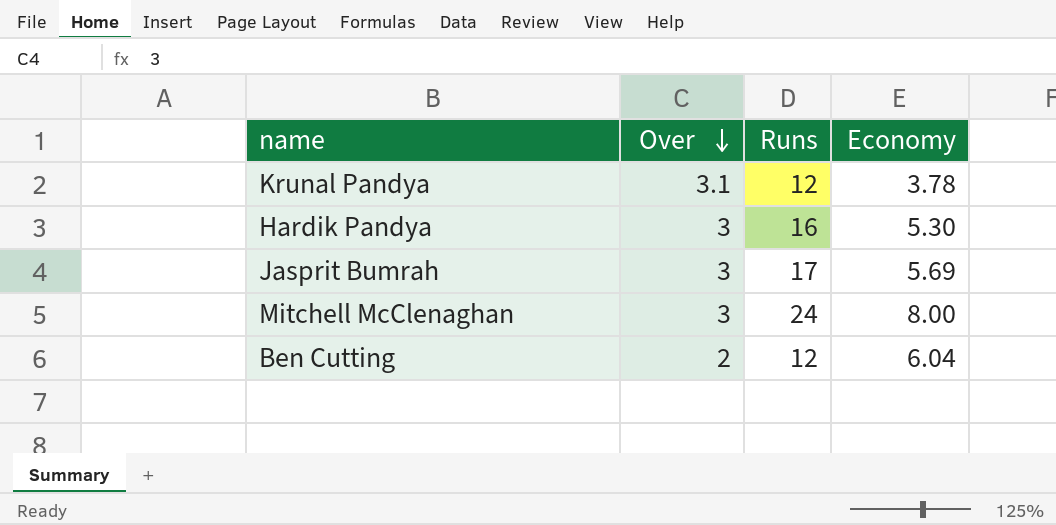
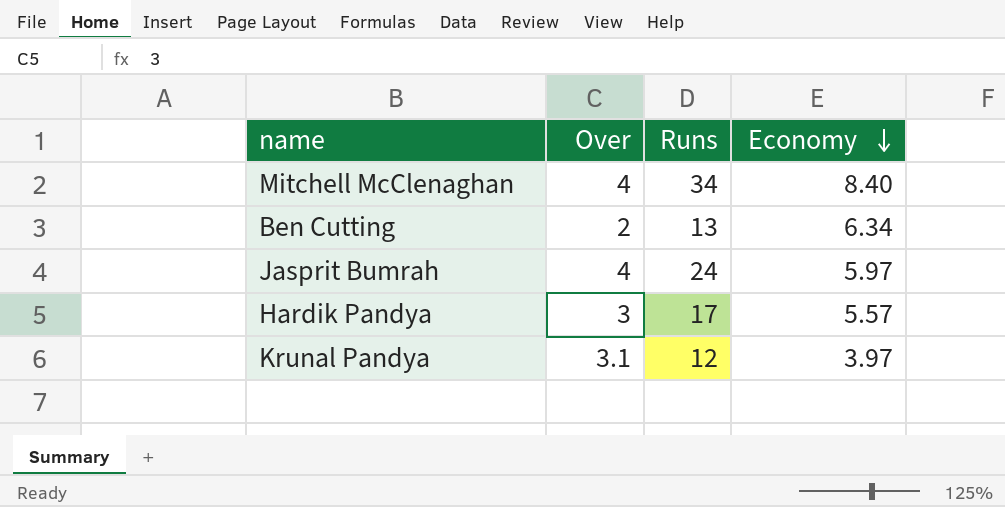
row order: Over descending -> Economy descending
Mitchell McClenaghan | Over: 3 -> 4
Mitchell McClenaghan | Runs: 24 -> 34
Mitchell McClenaghan | Economy: 8.00 -> 8.40
Ben Cutting | Runs: 12 -> 13
Ben Cutting | Economy: 6.04 -> 6.34
Jasprit Bumrah | Over: 3 -> 4
Jasprit Bumrah | Runs: 17 -> 24
Jasprit Bumrah | Economy: 5.69 -> 5.97
Hardik Pandya | Runs: 16 -> 17
Hardik Pandya | Economy: 5.30 -> 5.57
Krunal Pandya | Economy: 3.78 -> 3.97

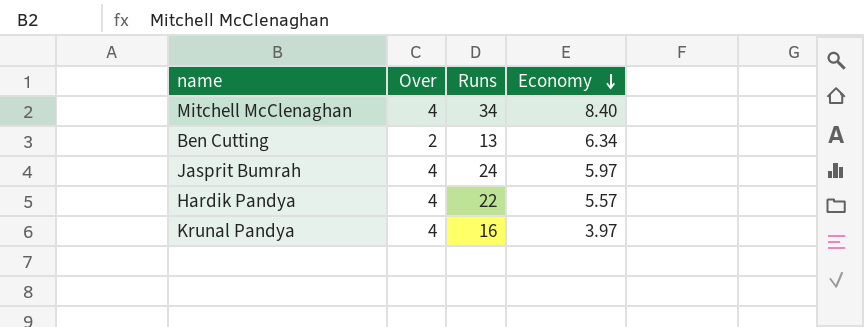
Hardik Pandya | Over: 3 -> 4
Hardik Pandya | Runs: 17 -> 22
Krunal Pandya | Over: 3.1 -> 4
Krunal Pandya | Runs: 12 -> 16

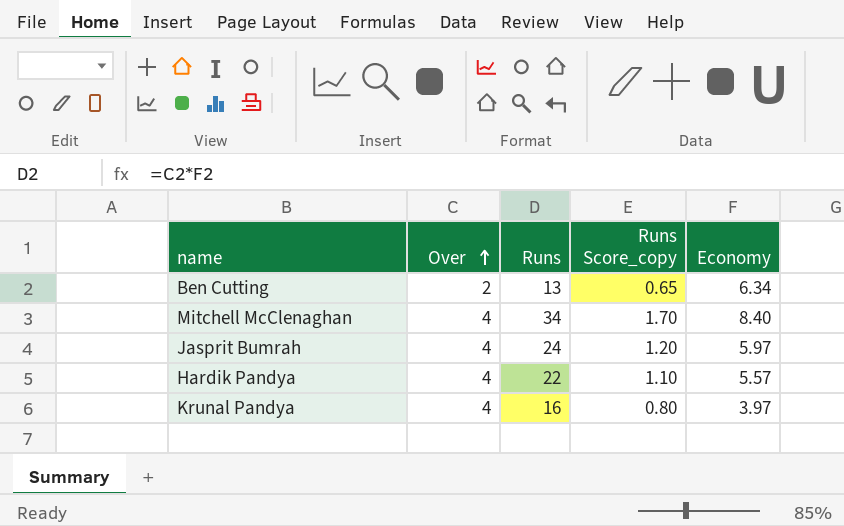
row order: Economy descending -> Over ascending
column Runs Score_copy | formula: none -> [Runs] * 0.05

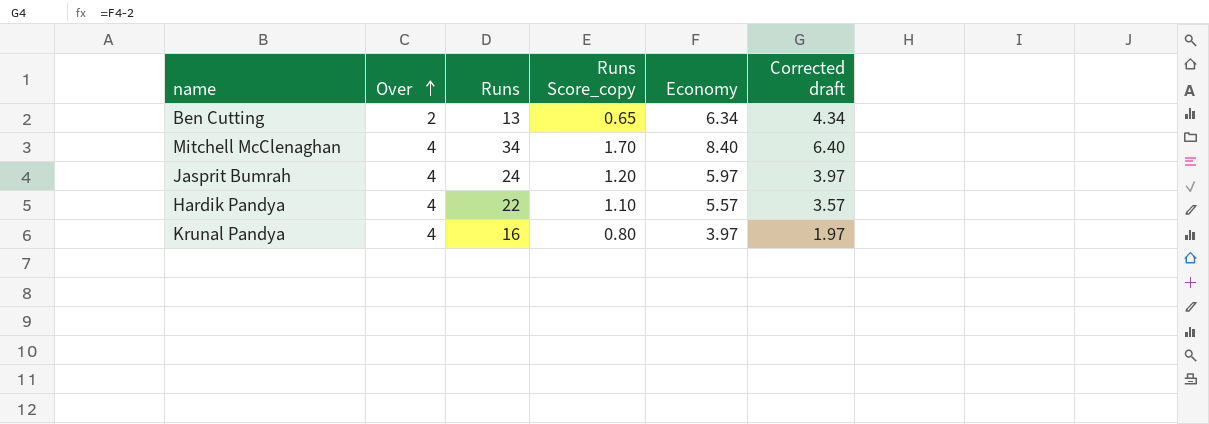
column Corrected draft | formula: none -> [Economy] - 2

